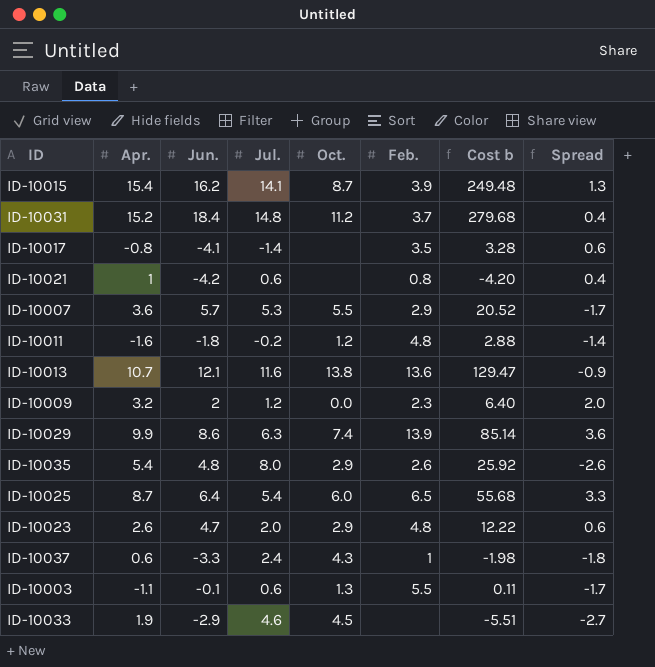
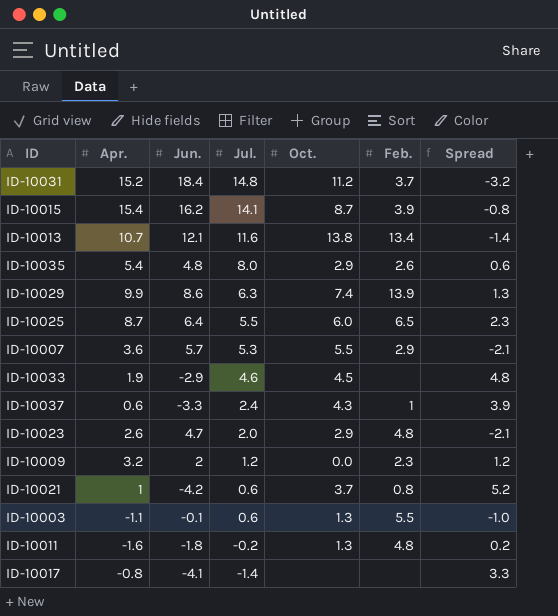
row order: none -> Jul. descending
column Cost b | formula: [Apr.] * [Jun.] -> none
column Spread | formula: [Apr.] - [Jul.] -> [Apr.] - [Jun.]
ID-10013 | Feb.: 13.6 -> 13.4
ID-10025 | Jul.: 5.4 -> 5.5
ID-10021 | Oct.: none -> 3.7
ID-10011 | Oct.: 1.2 -> 1.3
ID-10017 | Feb.: 3.5 -> none

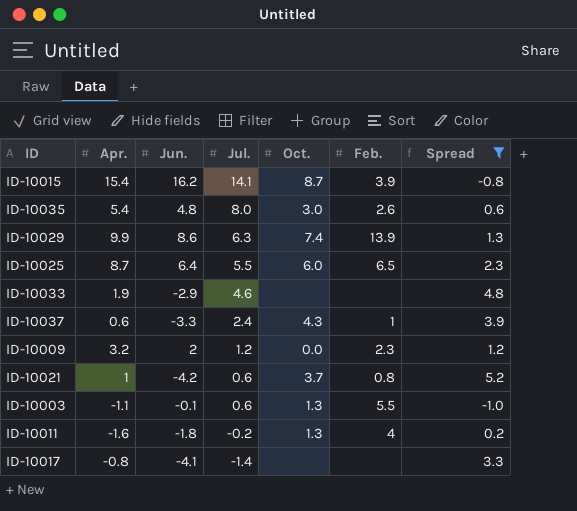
filter: none -> Spread >= -1.0
ID-10035 | Oct.: 2.9 -> 3.0
ID-10033 | Oct.: 4.5 -> none
ID-10011 | Feb.: 4.8 -> 4

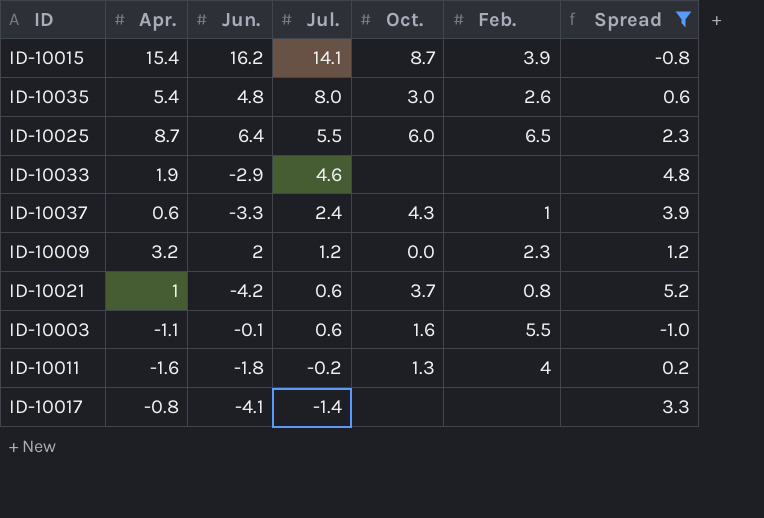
row ID-10029: 9.9 | 8.6 | 6.3 | 7.4 | 13.9 | 1.3 -> none
ID-10003 | Oct.: 1.3 -> 1.6

